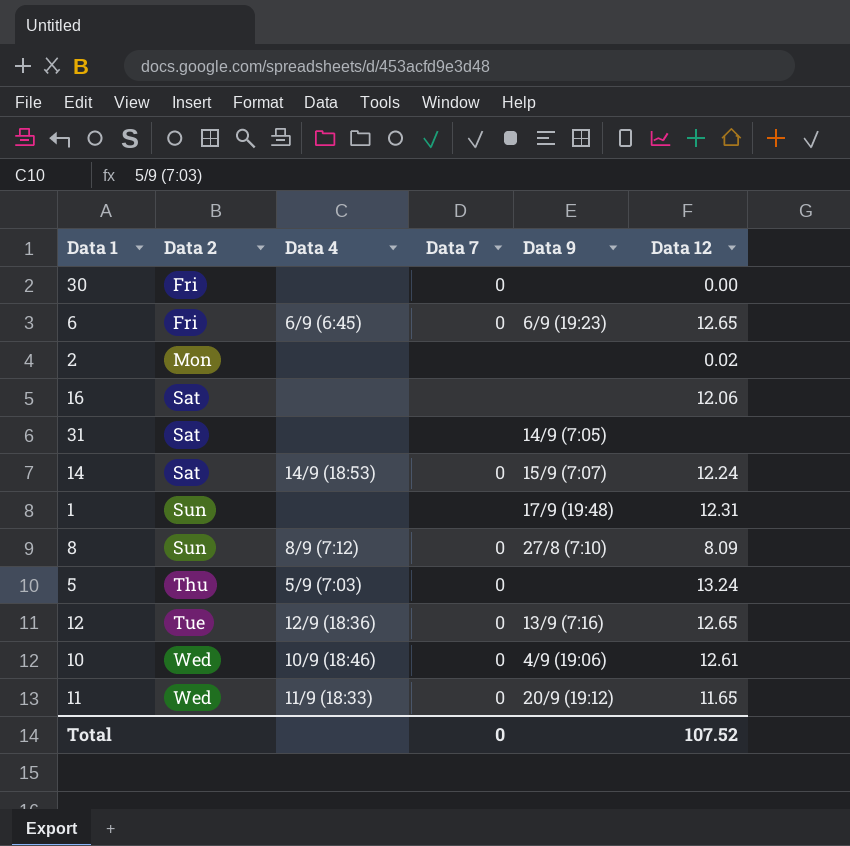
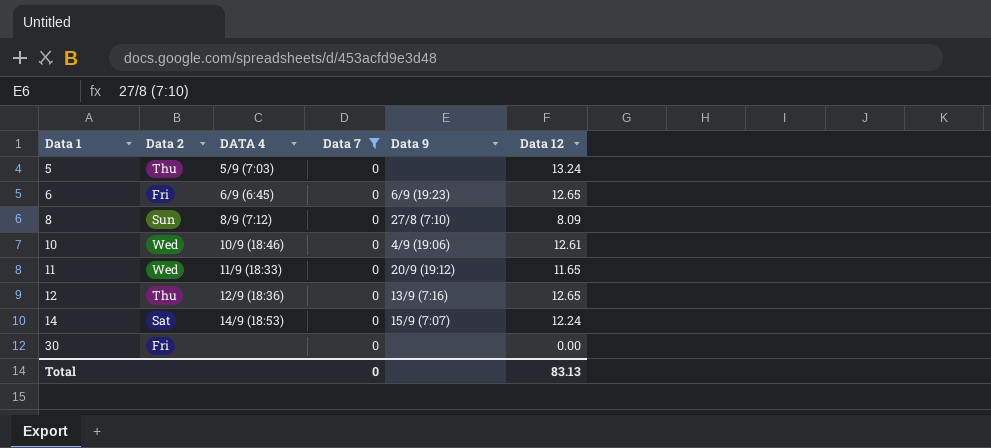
filter: none -> Data 7 = 0
row order: Data 2 ascending -> Data 1 ascending
column name: Data 4 -> DATA 4
12 | Data 2: Tue -> Thu
Total | Data 12: 107.52 -> 83.13

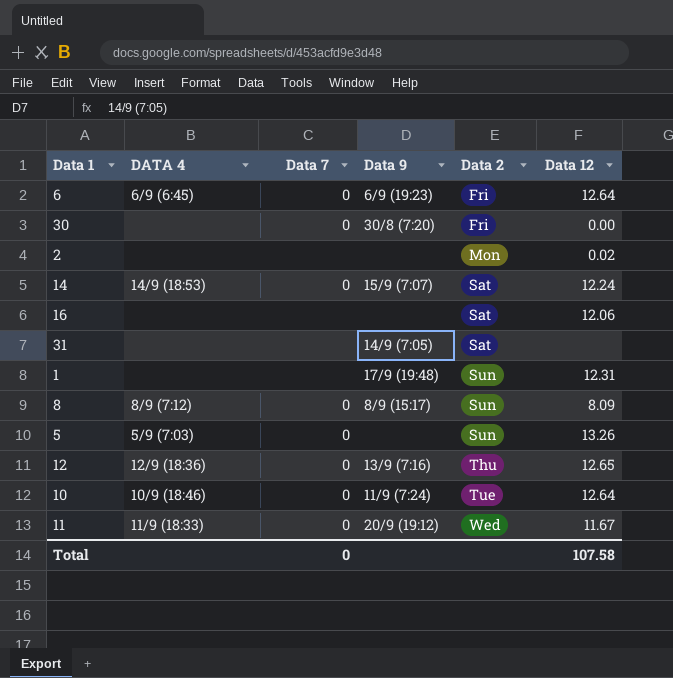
filter: Data 7 = 0 -> none
row order: Data 1 ascending -> Data 2 ascending
column Data 2 | position: 2 -> 5
6 | Data 12: 12.65 -> 12.64
30 | Data 9: none -> 30/8 (7:20)
8 | Data 9: 27/8 (7:10) -> 8/9 (15:17)
5 | Data 2: Thu -> Sun
5 | Data 12: 13.24 -> 13.26
10 | Data 9: 4/9 (19:06) -> 11/9 (7:24)
10 | Data 2: Wed -> Tue
10 | Data 12: 12.61 -> 12.64
11 | Data 12: 11.65 -> 11.67
Total | Data 12: 83.13 -> 107.58

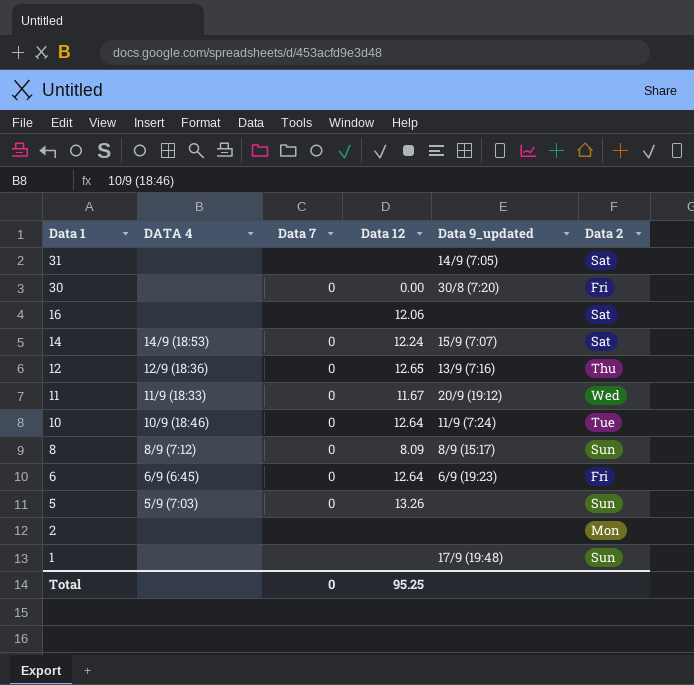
row order: Data 2 ascending -> Data 1 descending
column Data 12 | position: 6 -> 4
column name: Data 9 -> Data 9_updated
2 | Data 12: 0.02 -> none
1 | Data 12: 12.31 -> none
Total | Data 12: 107.58 -> 95.25

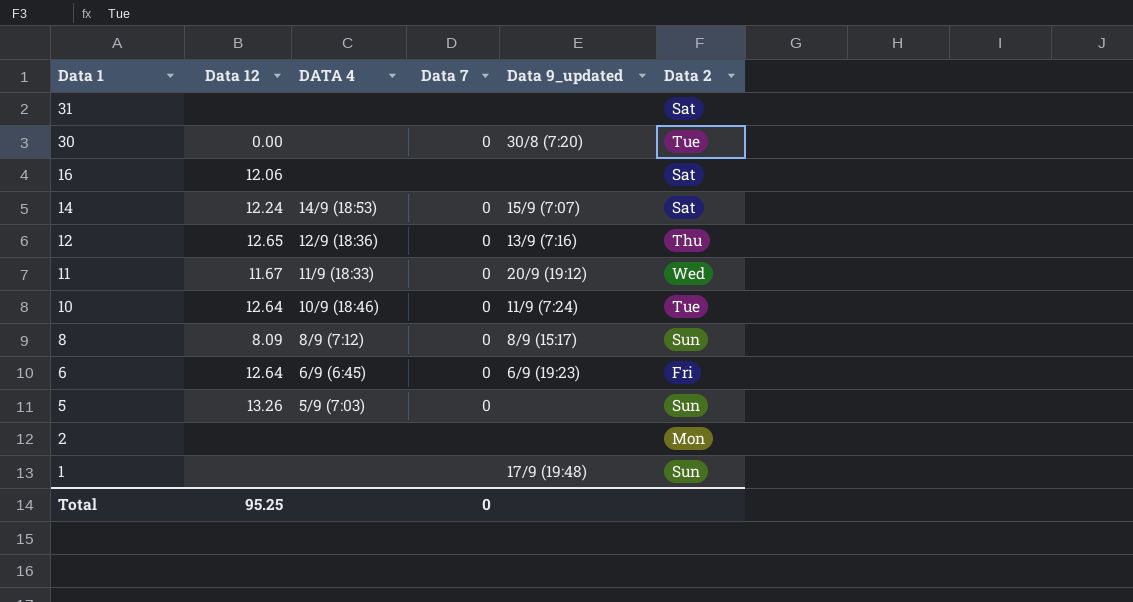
column Data 12 | position: 4 -> 2
31 | Data 9_updated: 14/9 (7:05) -> none
30 | Data 2: Fri -> Tue

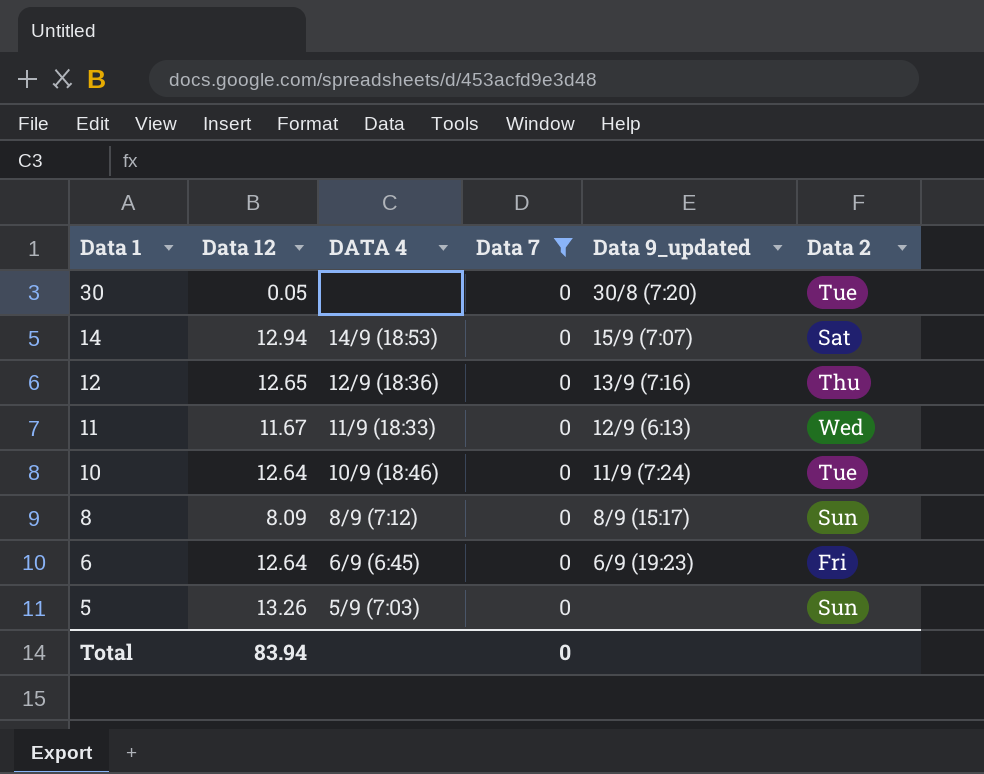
filter: none -> Data 7 = 0
30 | Data 12: 0.00 -> 0.05
14 | Data 12: 12.24 -> 12.94
11 | Data 9_updated: 20/9 (19:12) -> 12/9 (6:13)
Total | Data 12: 95.25 -> 83.94

